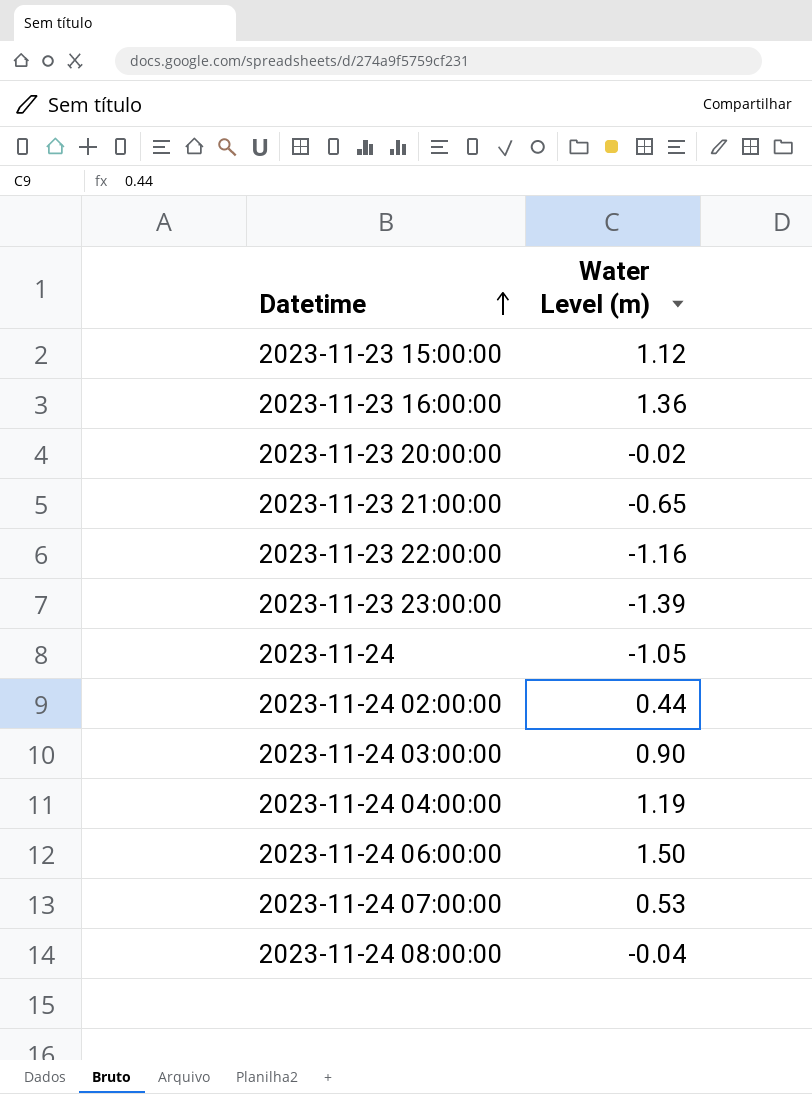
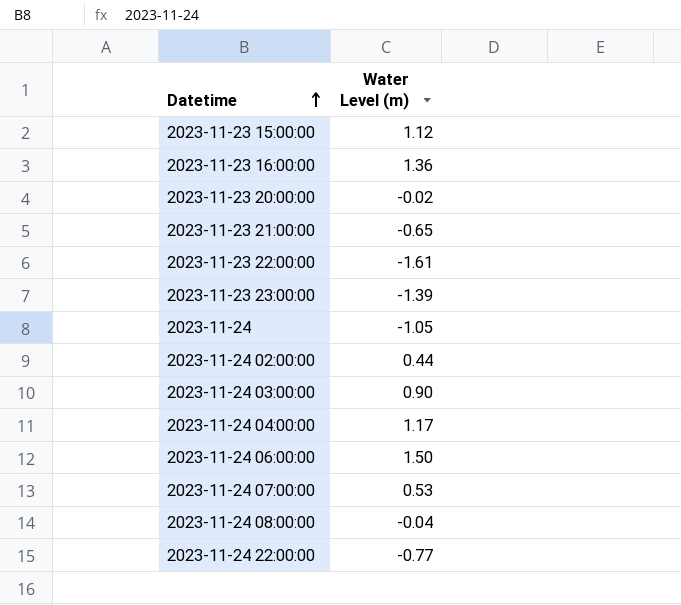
2023-11-23 22:00:00 | Water Level (m): -1.16 -> -1.61
2023-11-24 04:00:00 | Water Level (m): 1.19 -> 1.17
row 2023-11-24 22:00:00: none -> -0.77

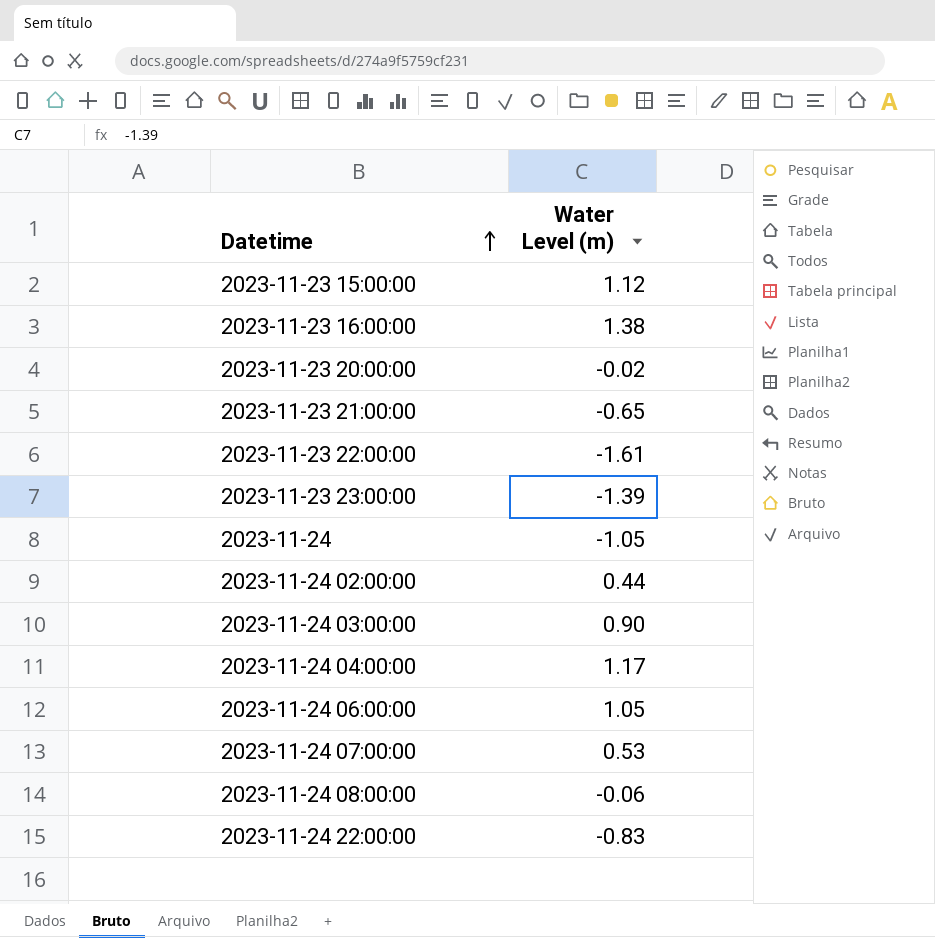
2023-11-23 16:00:00 | Water Level (m): 1.36 -> 1.38
2023-11-24 06:00:00 | Water Level (m): 1.50 -> 1.05
2023-11-24 08:00:00 | Water Level (m): -0.04 -> -0.06
2023-11-24 22:00:00 | Water Level (m): -0.77 -> -0.83

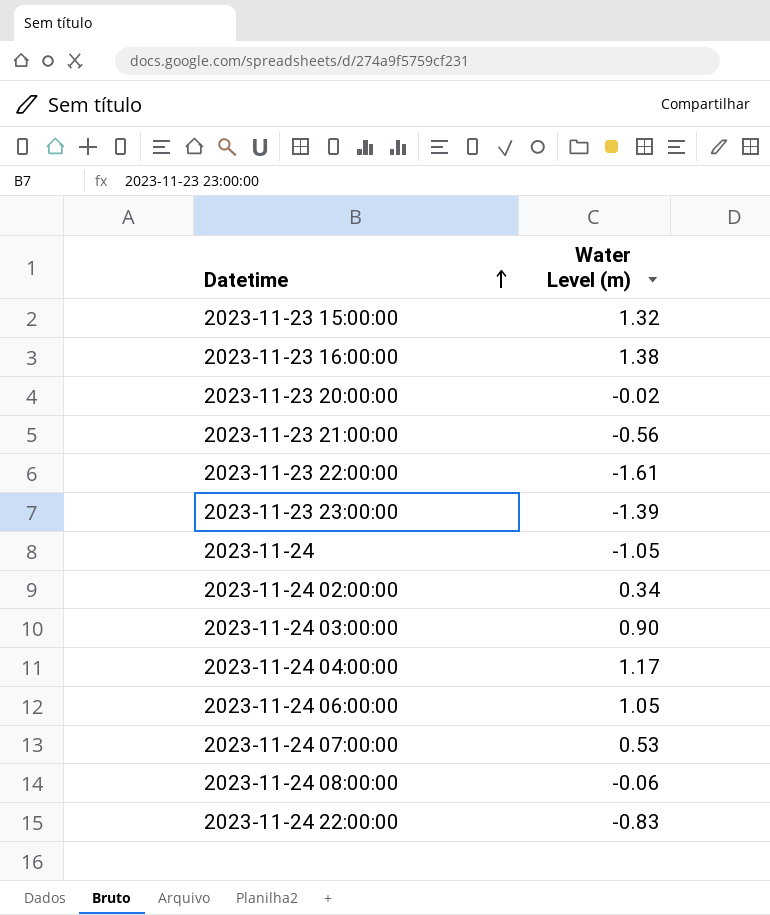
2023-11-23 15:00:00 | Water Level (m): 1.12 -> 1.32
2023-11-23 21:00:00 | Water Level (m): -0.65 -> -0.56
2023-11-24 02:00:00 | Water Level (m): 0.44 -> 0.34

